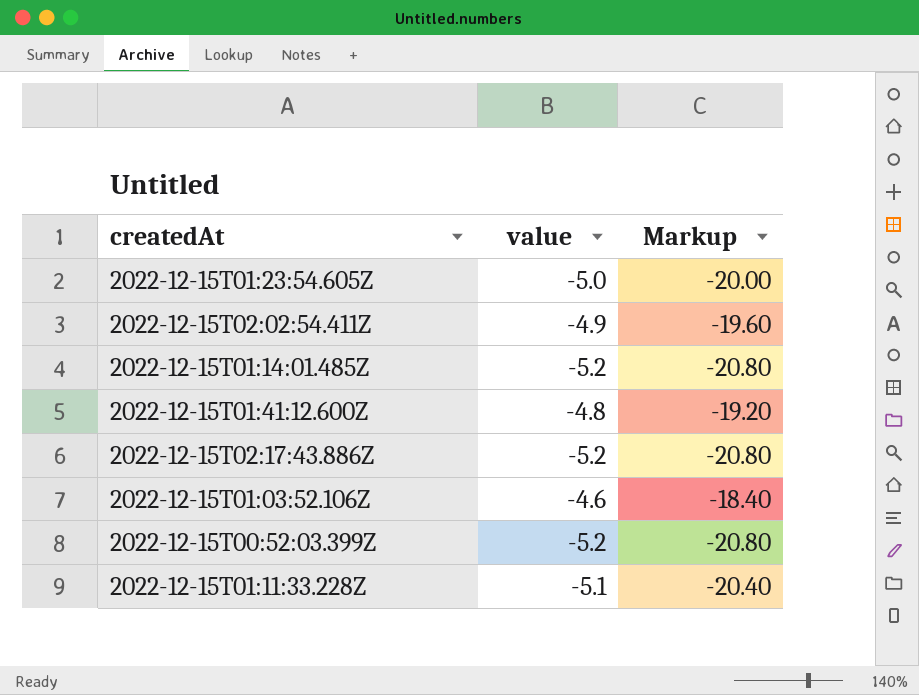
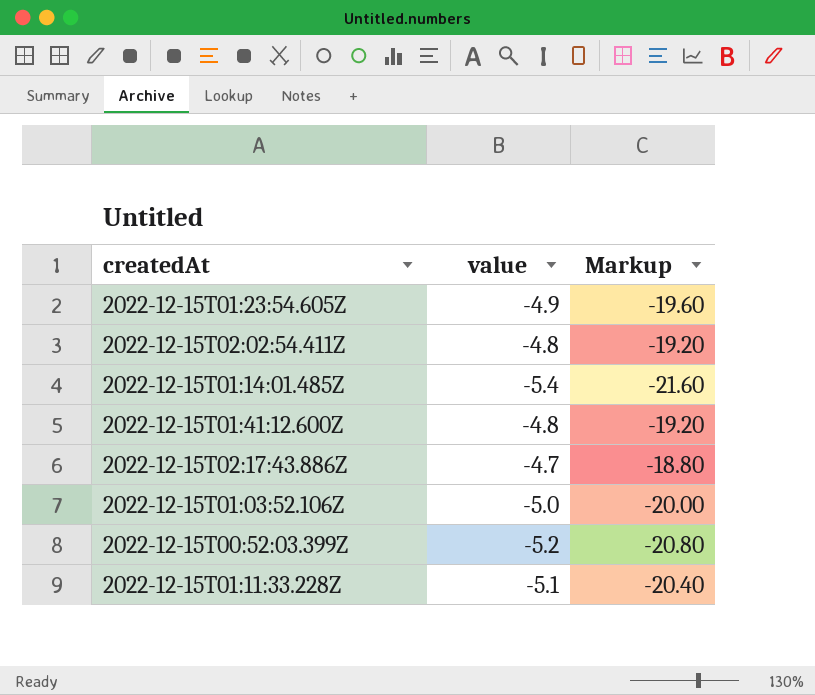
2022-12-15T01:23:54.605Z | value: -5.0 -> -4.9
2022-12-15T01:23:54.605Z | Markup: -20.00 -> -19.60
2022-12-15T02:02:54.411Z | value: -4.9 -> -4.8
2022-12-15T02:02:54.411Z | Markup: -19.60 -> -19.20
2022-12-15T01:14:01.485Z | value: -5.2 -> -5.4
2022-12-15T01:14:01.485Z | Markup: -20.80 -> -21.60
2022-12-15T02:17:43.886Z | value: -5.2 -> -4.7
2022-12-15T02:17:43.886Z | Markup: -20.80 -> -18.80
2022-12-15T01:03:52.106Z | value: -4.6 -> -5.0
2022-12-15T01:03:52.106Z | Markup: -18.40 -> -20.00

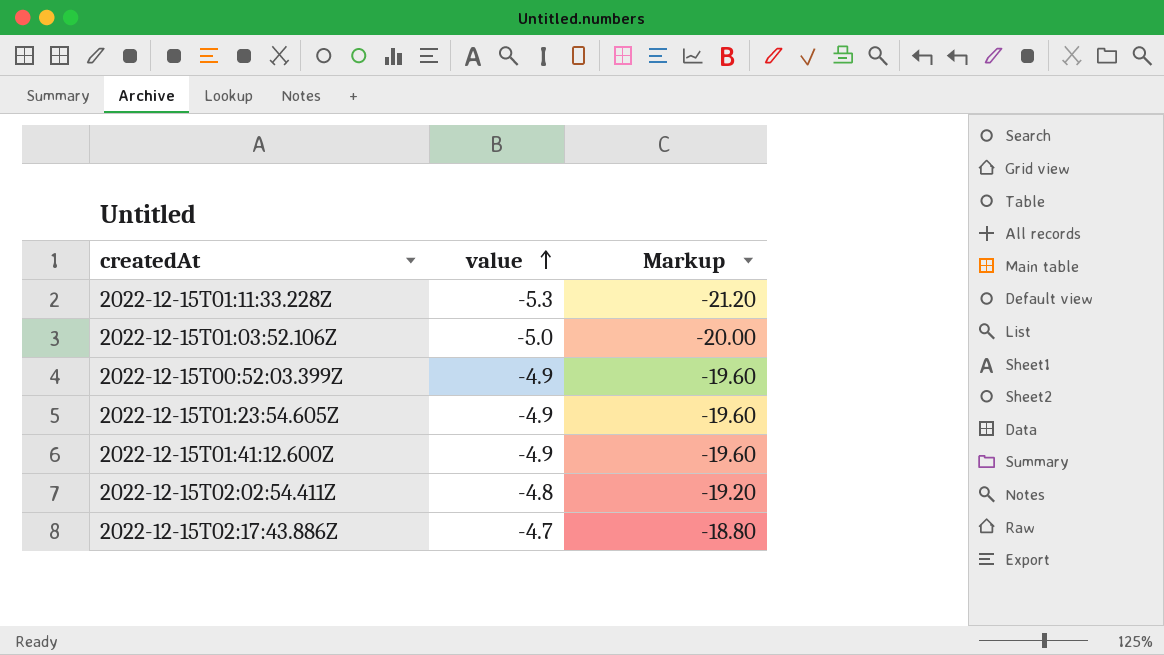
row order: none -> value ascending
row 2022-12-15T01:14:01.485Z: -5.4 | -21.60 -> none
2022-12-15T01:11:33.228Z | value: -5.1 -> -5.3
2022-12-15T01:11:33.228Z | Markup: -20.40 -> -21.20
2022-12-15T00:52:03.399Z | value: -5.2 -> -4.9
2022-12-15T00:52:03.399Z | Markup: -20.80 -> -19.60
2022-12-15T01:41:12.600Z | value: -4.8 -> -4.9
2022-12-15T01:41:12.600Z | Markup: -19.20 -> -19.60

